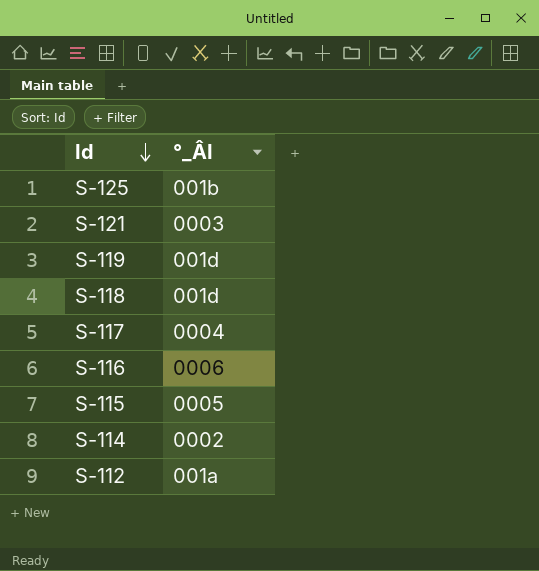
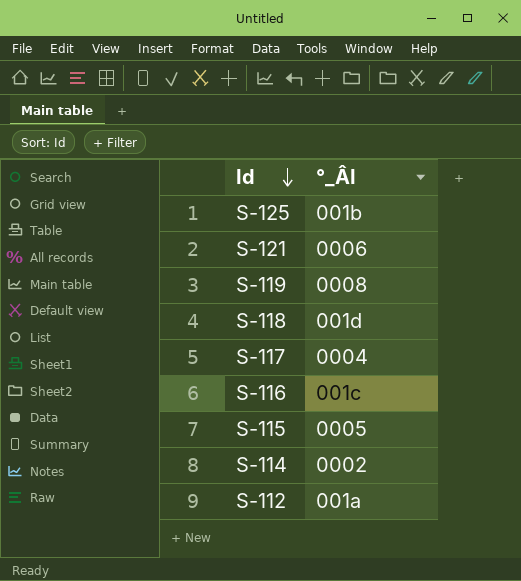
S-121 | °_ÂI: 0003 -> 0006
S-119 | °_ÂI: 001d -> 0008
S-116 | °_ÂI: 0006 -> 001c

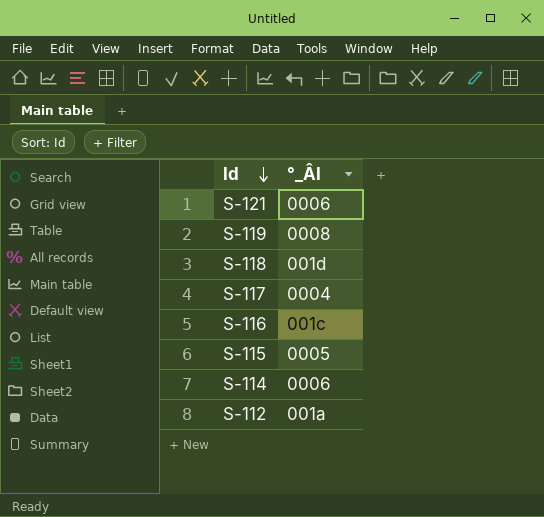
row S-125: 001b -> none
S-114 | °_ÂI: 0002 -> 0006

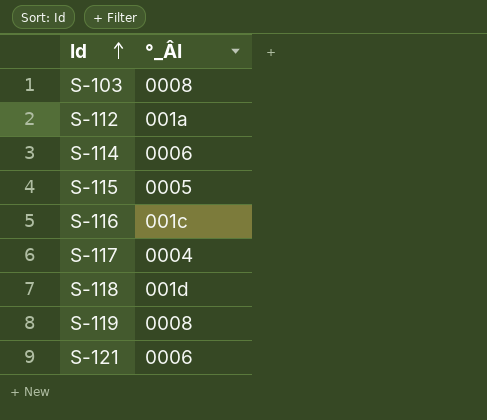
row order: Id descending -> Id ascending
row S-103: none -> 0008

